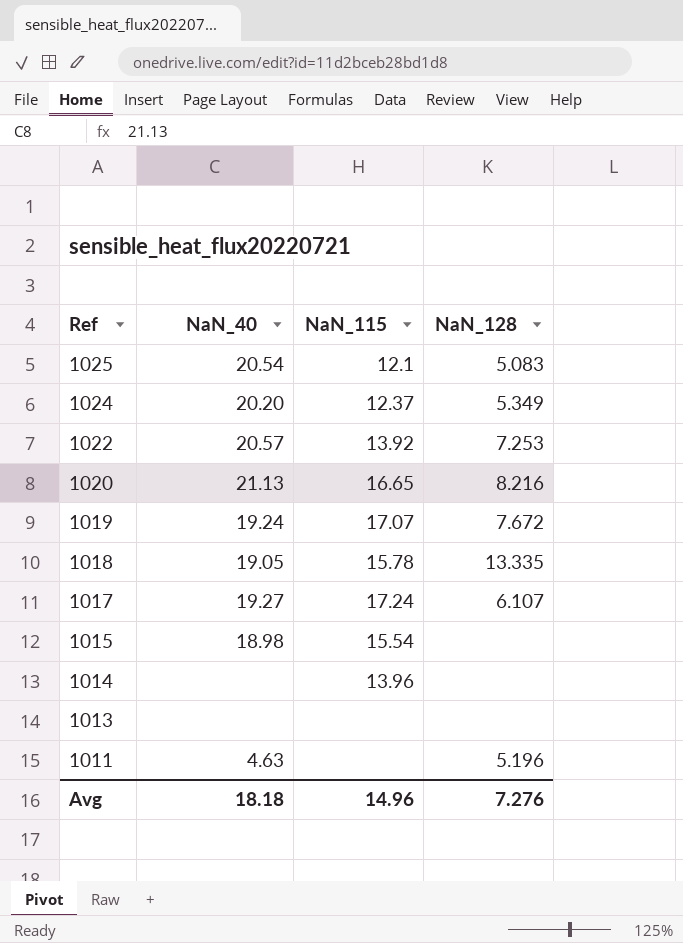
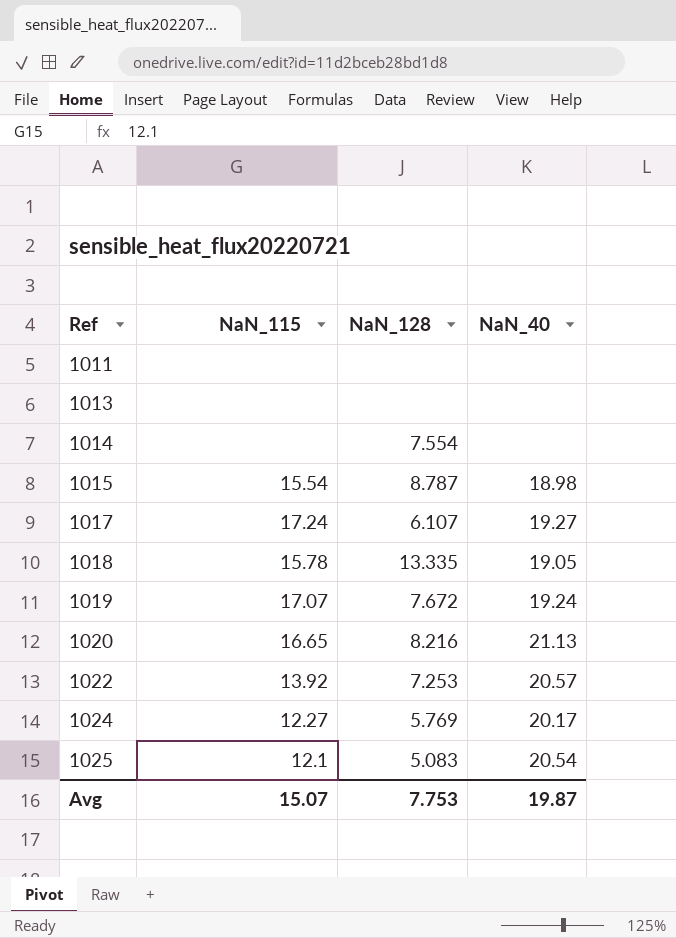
row order: Ref descending -> Ref ascending
column NaN_40 | position: 2 -> 4
1011 | NaN_128: 5.196 -> none
1011 | NaN_40: 4.63 -> none
1014 | NaN_115: 13.96 -> none
1014 | NaN_128: none -> 7.554
1015 | NaN_128: none -> 8.787
1024 | NaN_115: 12.37 -> 12.27
1024 | NaN_128: 5.349 -> 5.769
1024 | NaN_40: 20.20 -> 20.17
Avg | NaN_115: 14.96 -> 15.07
Avg | NaN_128: 7.276 -> 7.753
Avg | NaN_40: 18.18 -> 19.87

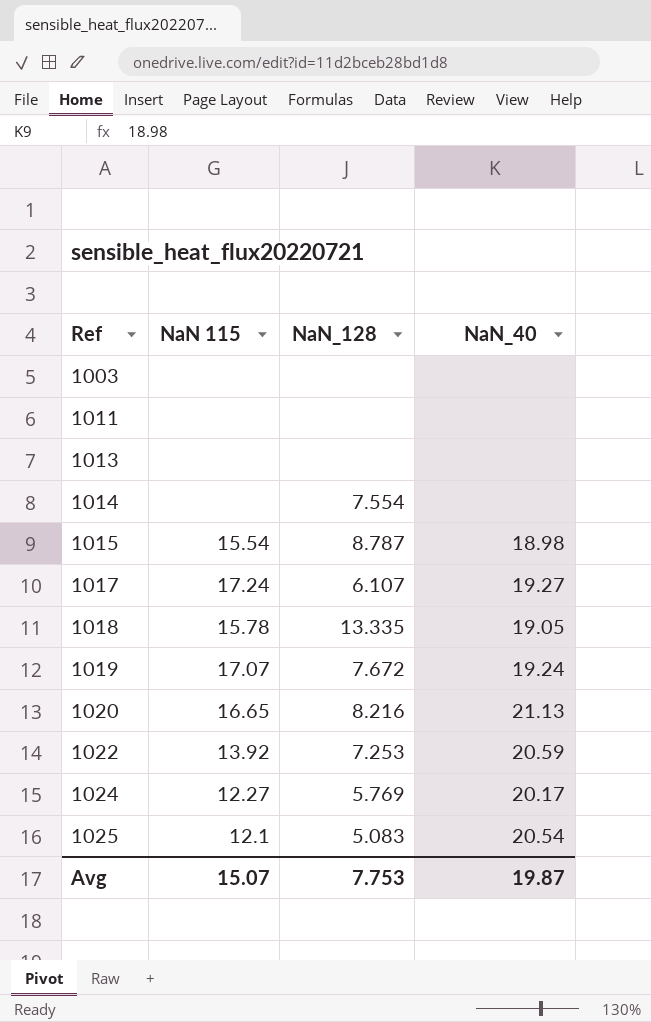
column name: NaN_115 -> NaN 115
row 1003: none -> none | none | none
1022 | NaN_40: 20.57 -> 20.59

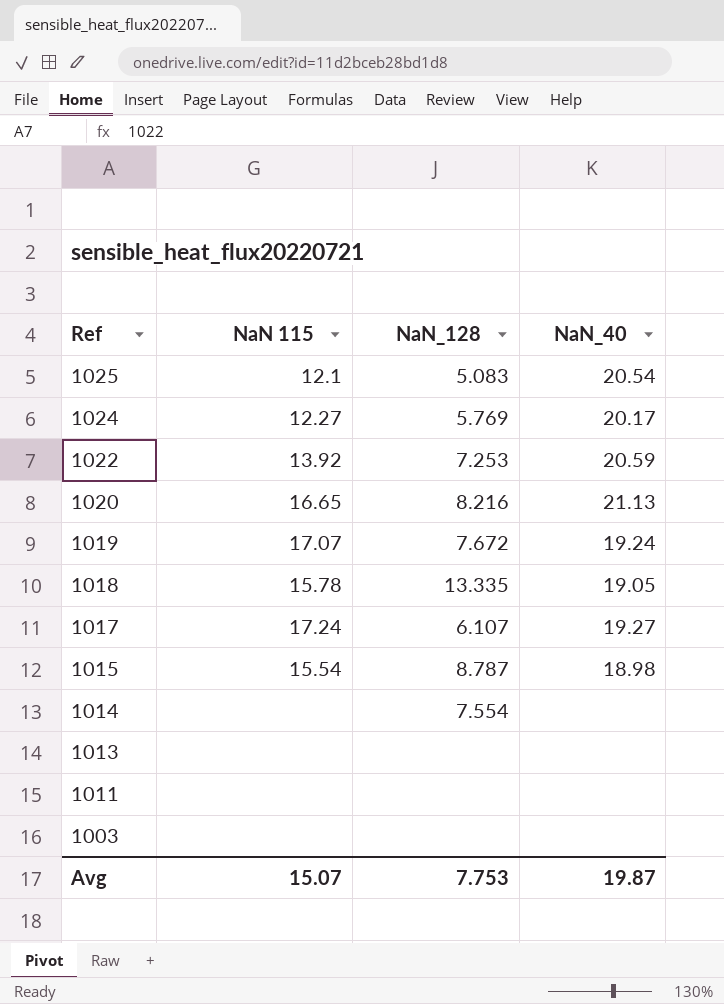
row order: Ref ascending -> Ref descending

